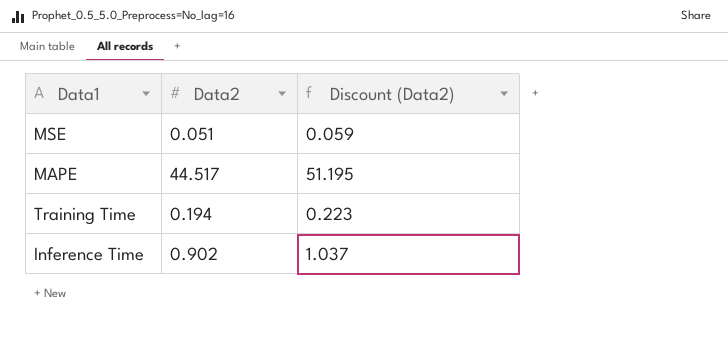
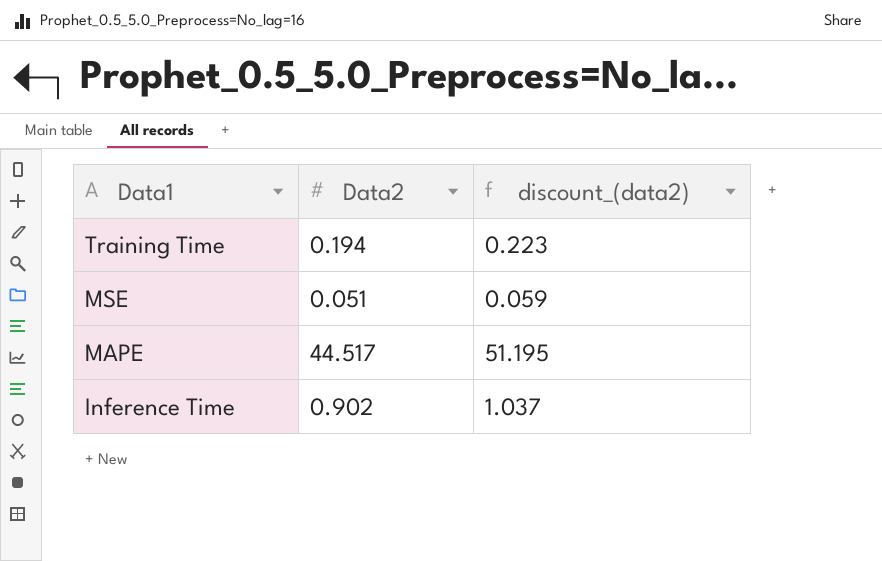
row order: none -> Data1 descending
column name: Discount (Data2) -> discount_(data2)

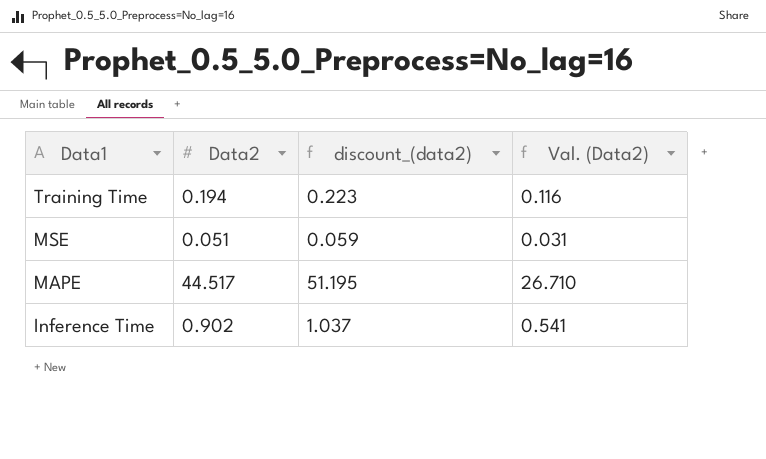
column Val. (Data2) | formula: none -> [Data2] * 0.6

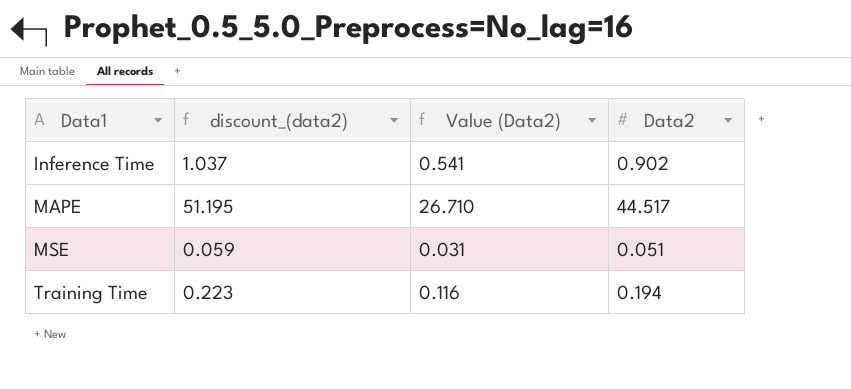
row order: Data1 descending -> Data1 ascending
column name: Val. (Data2) -> Value (Data2)
column Data2 | position: 2 -> 4

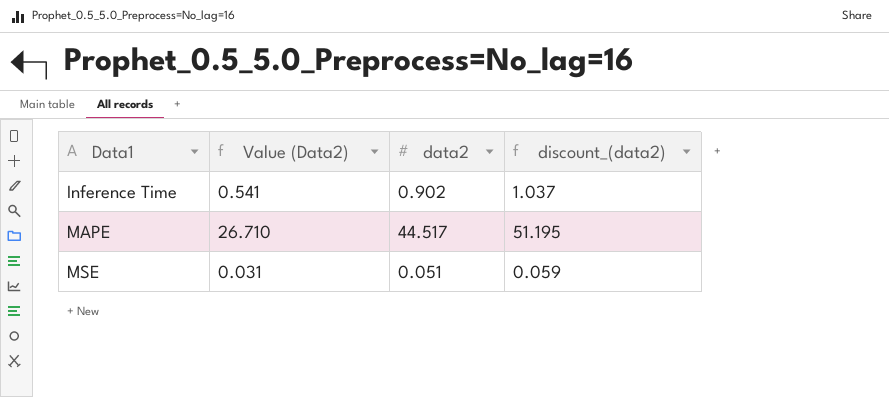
column name: Data2 -> data2
column discount_(data2) | position: 2 -> 4
row Training Time: 0.223 | 0.116 | 0.194 -> none

